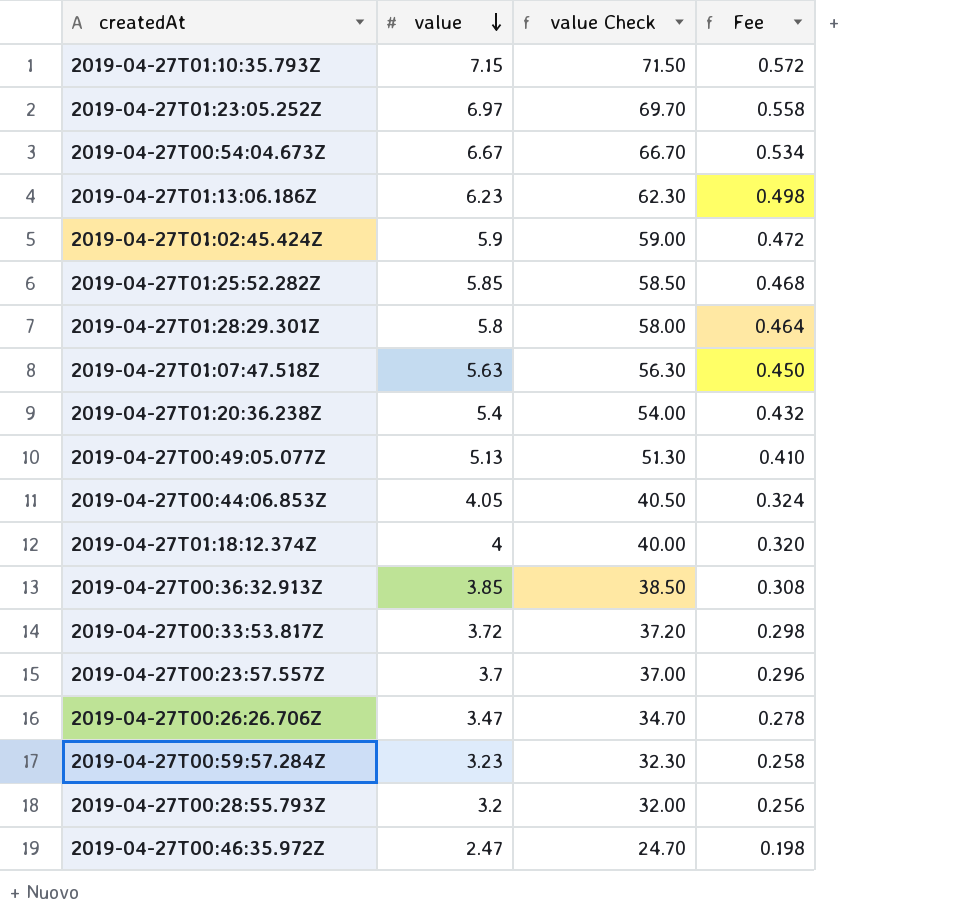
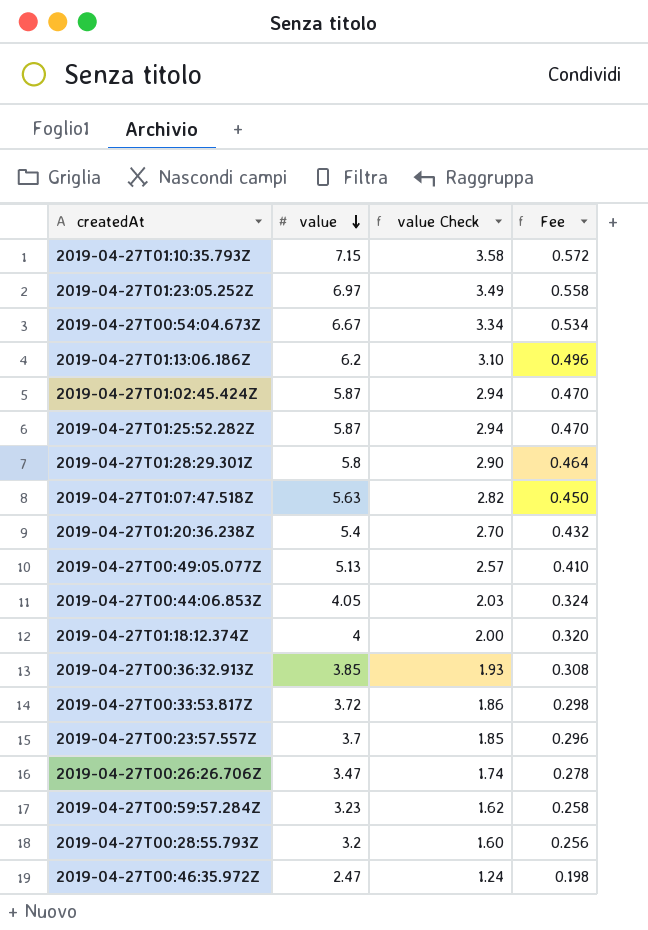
column value Check | formula: [value] * 10 -> [value] * 0.5
2019-04-27T01:13:06.186Z | value: 6.23 -> 6.2
2019-04-27T01:13:06.186Z | Fee: 0.498 -> 0.496
2019-04-27T01:02:45.424Z | value: 5.9 -> 5.87
2019-04-27T01:02:45.424Z | Fee: 0.472 -> 0.470
2019-04-27T01:25:52.282Z | value: 5.85 -> 5.87
2019-04-27T01:25:52.282Z | Fee: 0.468 -> 0.470

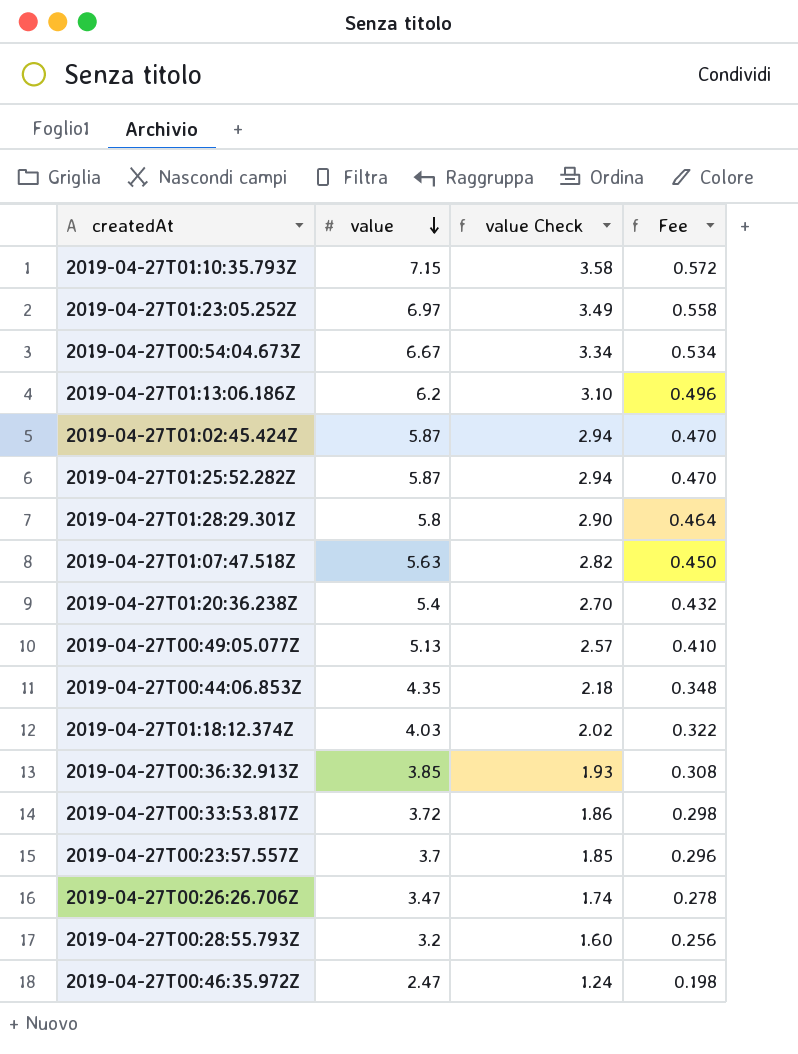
row 2019-04-27T00:59:57.284Z: 3.23 | 1.62 | 0.258 -> none
2019-04-27T00:44:06.853Z | value: 4.05 -> 4.35
2019-04-27T00:44:06.853Z | value Check: 2.03 -> 2.18
2019-04-27T00:44:06.853Z | Fee: 0.324 -> 0.348
2019-04-27T01:18:12.374Z | value: 4 -> 4.03
2019-04-27T01:18:12.374Z | value Check: 2.00 -> 2.02
2019-04-27T01:18:12.374Z | Fee: 0.320 -> 0.322

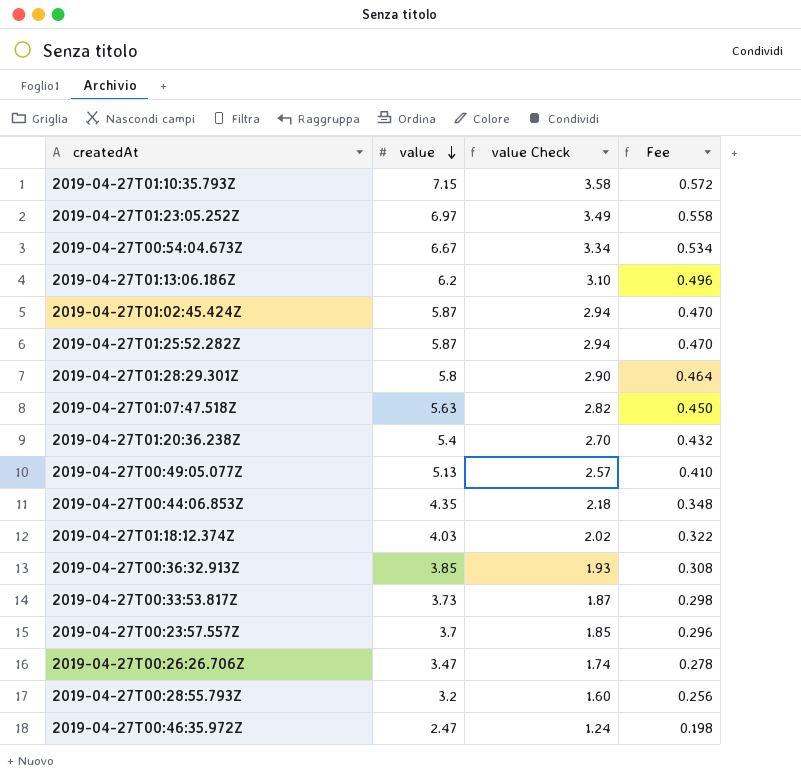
2019-04-27T00:33:53.817Z | value: 3.72 -> 3.73
2019-04-27T00:33:53.817Z | value Check: 1.86 -> 1.87

